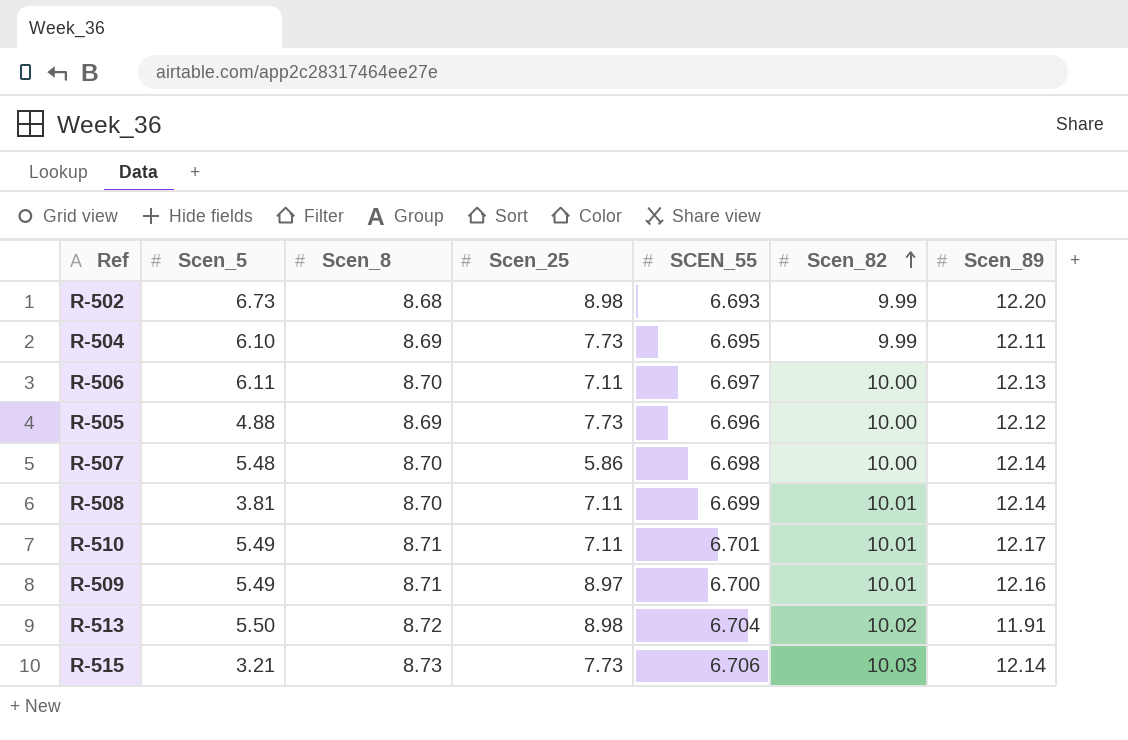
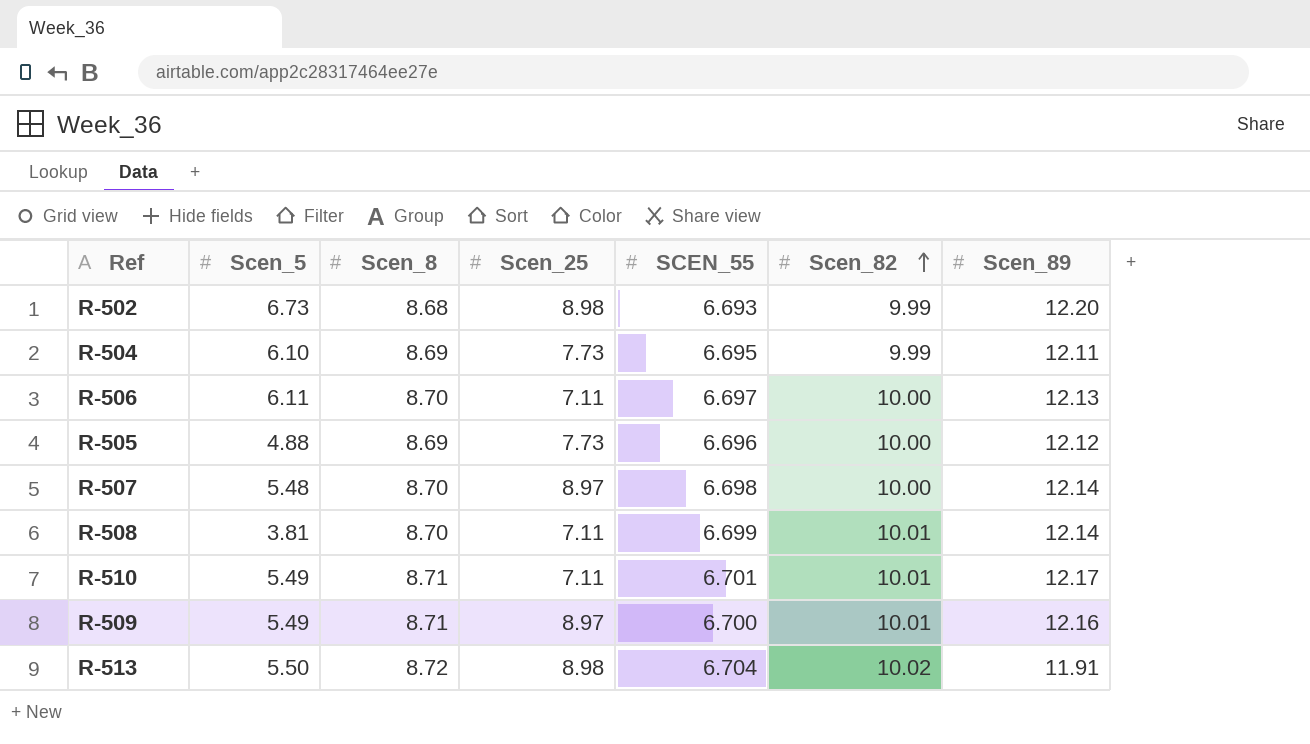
row R-515: 3.21 | 8.73 | 7.73 | 6.706 | 10.03 | 12.14 -> none
R-507 | Scen_25: 5.86 -> 8.97

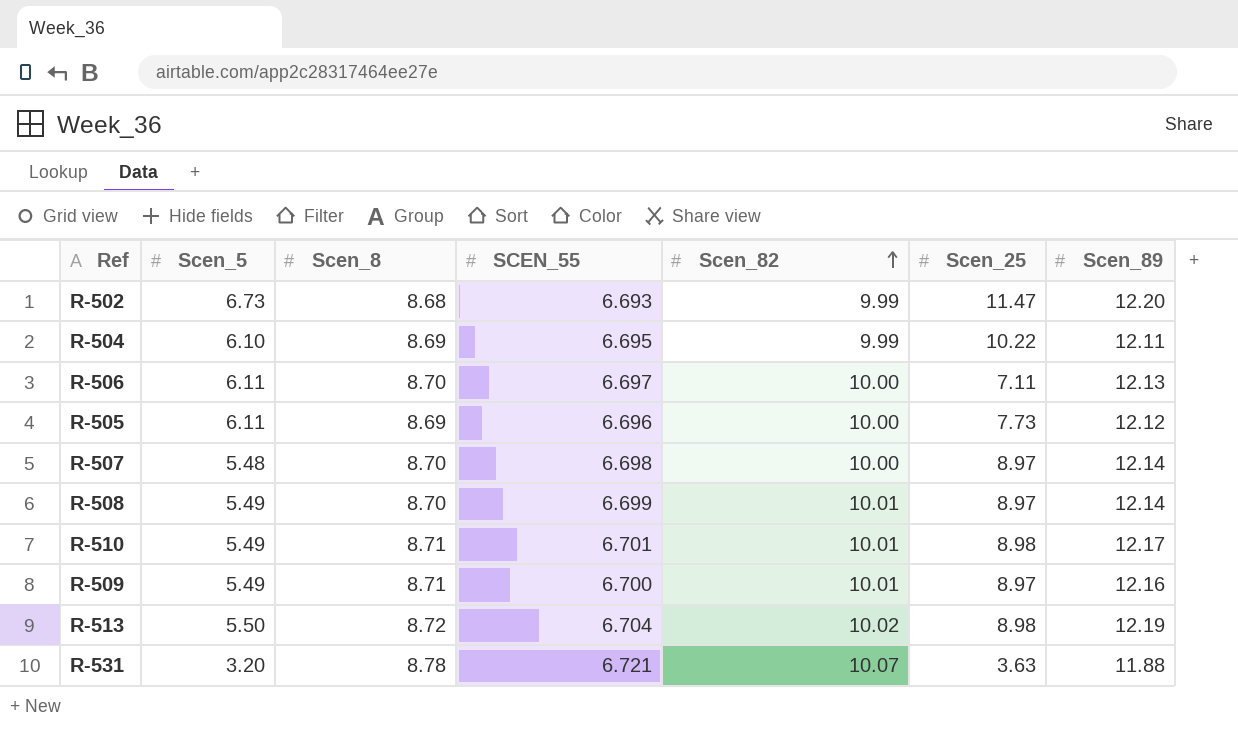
column Scen_25 | position: 4 -> 6
R-502 | Scen_25: 8.98 -> 11.47
R-504 | Scen_25: 7.73 -> 10.22
R-505 | Scen_5: 4.88 -> 6.11
R-508 | Scen_5: 3.81 -> 5.49
R-508 | Scen_25: 7.11 -> 8.97
R-510 | Scen_25: 7.11 -> 8.98
R-513 | Scen_89: 11.91 -> 12.19
row R-531: none -> 3.20 | 8.78 | 6.721 | 10.07 | 3.63 | 11.88

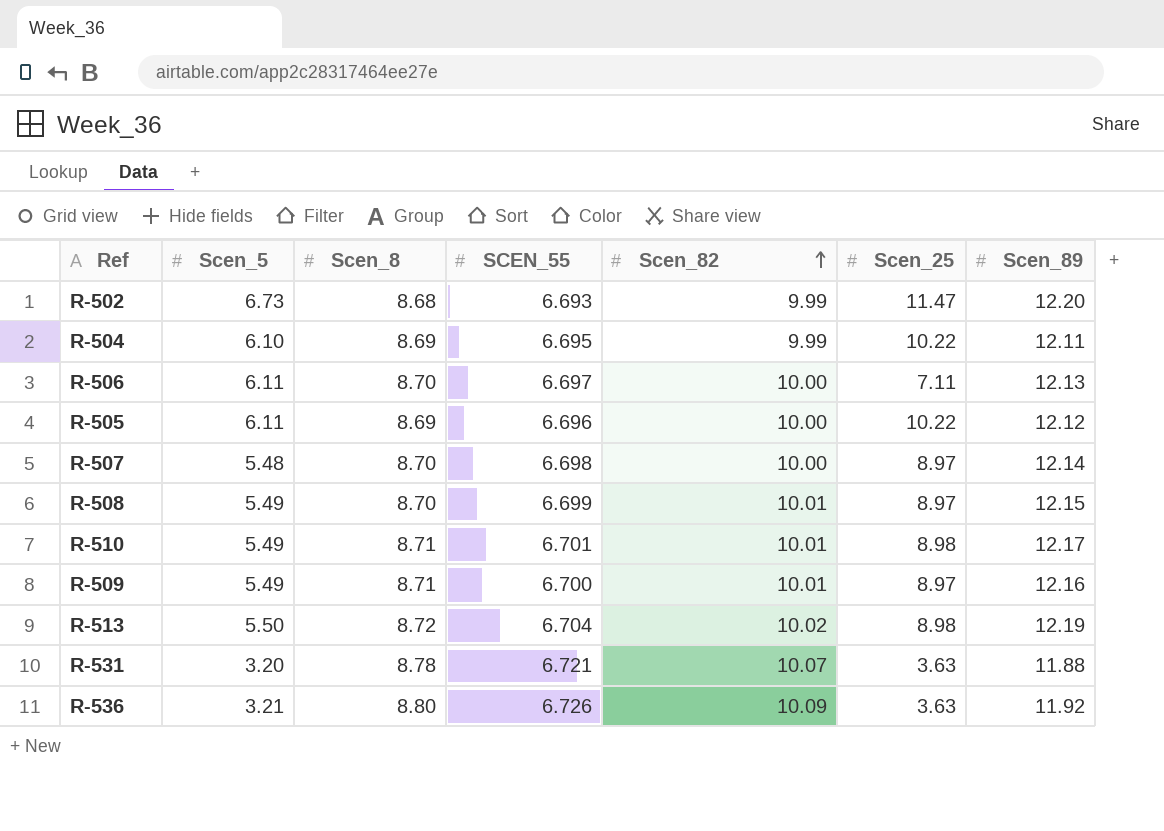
R-505 | Scen_25: 7.73 -> 10.22
R-508 | Scen_89: 12.14 -> 12.15
row R-536: none -> 3.21 | 8.80 | 6.726 | 10.09 | 3.63 | 11.92

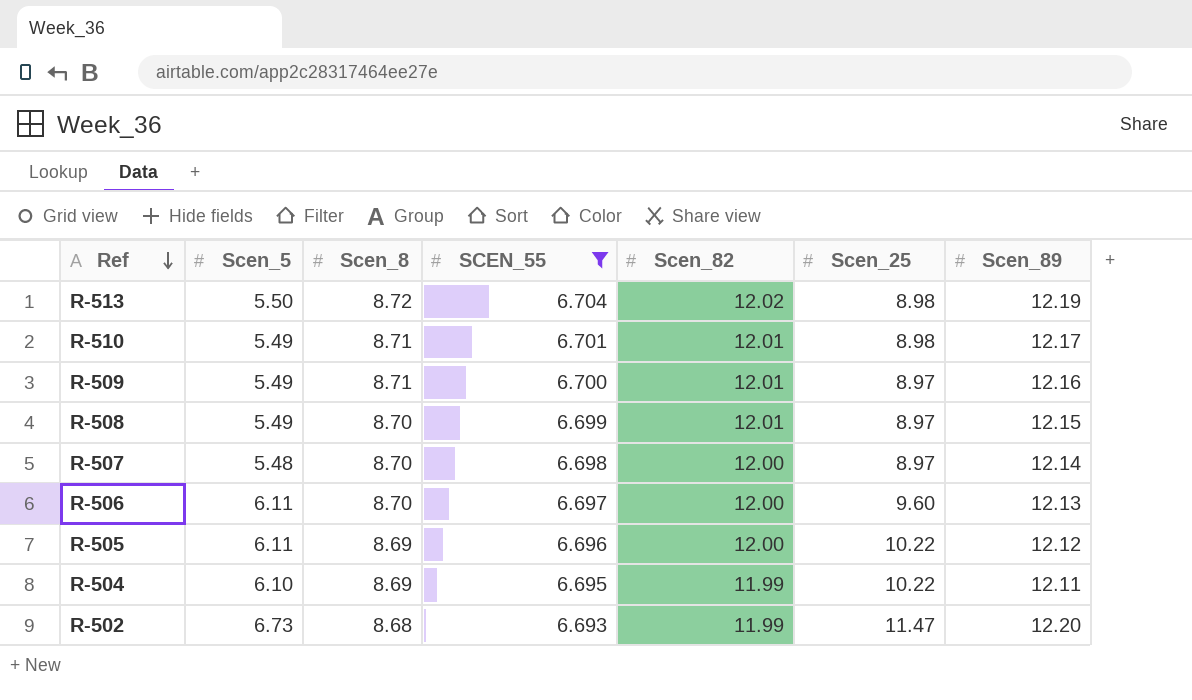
filter: none -> SCEN_55 <= 6.704
row order: Scen_82 ascending -> Ref descending
R-513 | Scen_82: 10.02 -> 12.02
R-510 | Scen_82: 10.01 -> 12.01
R-509 | Scen_82: 10.01 -> 12.01
R-508 | Scen_82: 10.01 -> 12.01
R-507 | Scen_82: 10.00 -> 12.00
R-506 | Scen_82: 10.00 -> 12.00
R-506 | Scen_25: 7.11 -> 9.60
R-505 | Scen_82: 10.00 -> 12.00
R-504 | Scen_82: 9.99 -> 11.99
R-502 | Scen_82: 9.99 -> 11.99

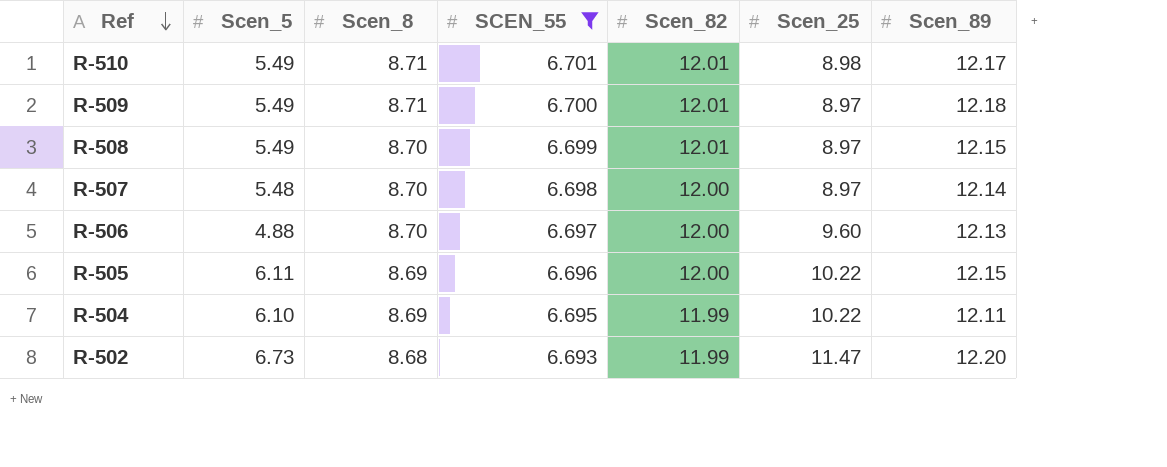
row R-513: 5.50 | 8.72 | 6.704 | 12.02 | 8.98 | 12.19 -> none
R-509 | Scen_89: 12.16 -> 12.18
R-506 | Scen_5: 6.11 -> 4.88
R-505 | Scen_89: 12.12 -> 12.15

